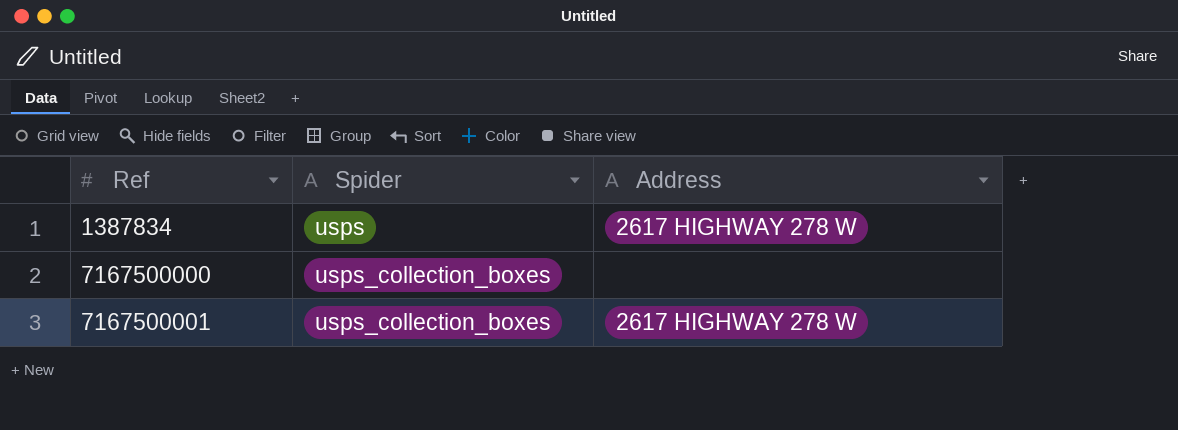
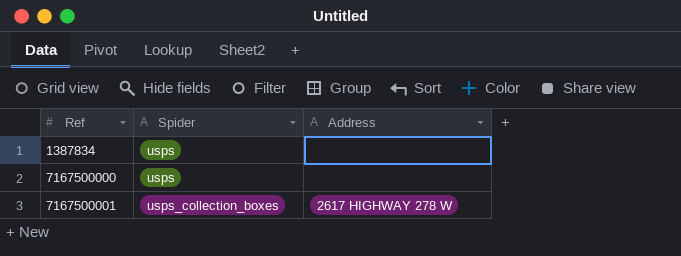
1387834 | Address: 2617 HIGHWAY 278 W -> none
7167500000 | Spider: usps_collection_boxes -> usps

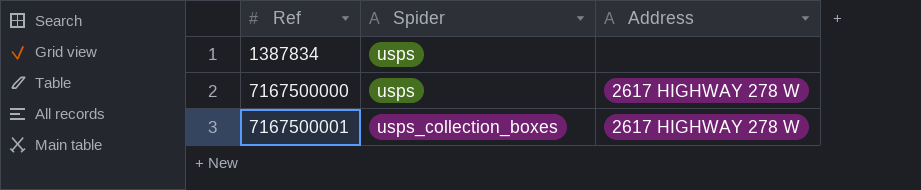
7167500000 | Address: none -> 2617 HIGHWAY 278 W

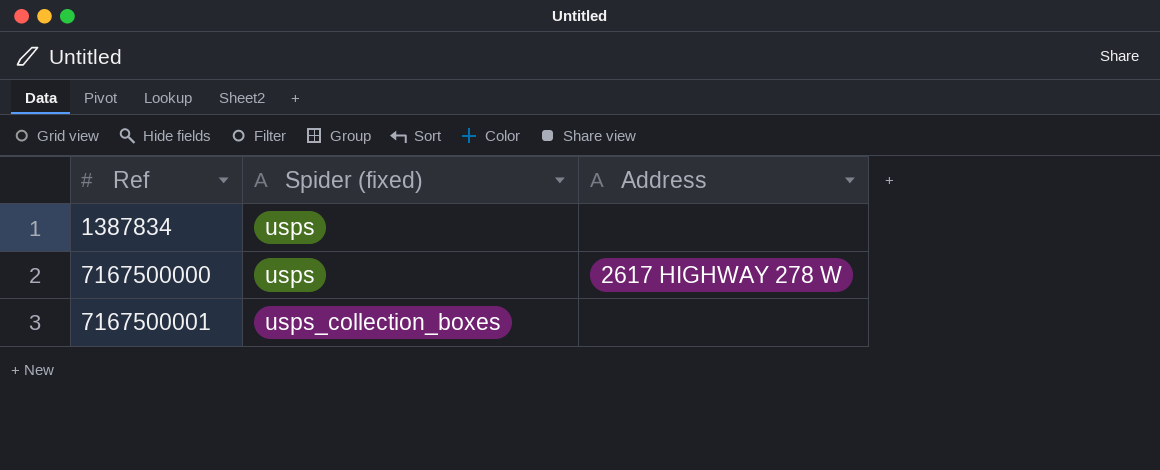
column name: Spider -> Spider (fixed)
7167500001 | Address: 2617 HIGHWAY 278 W -> none

